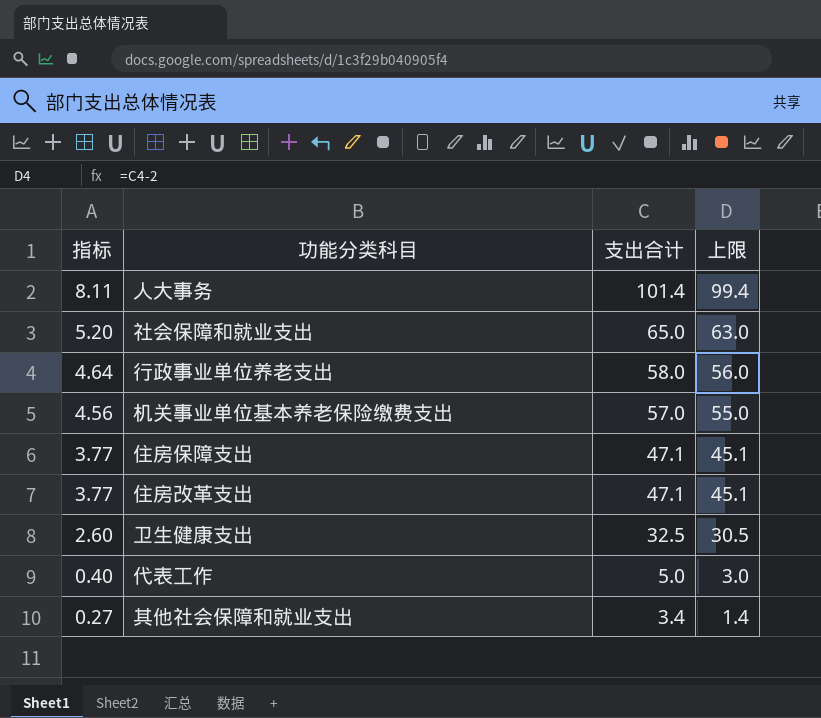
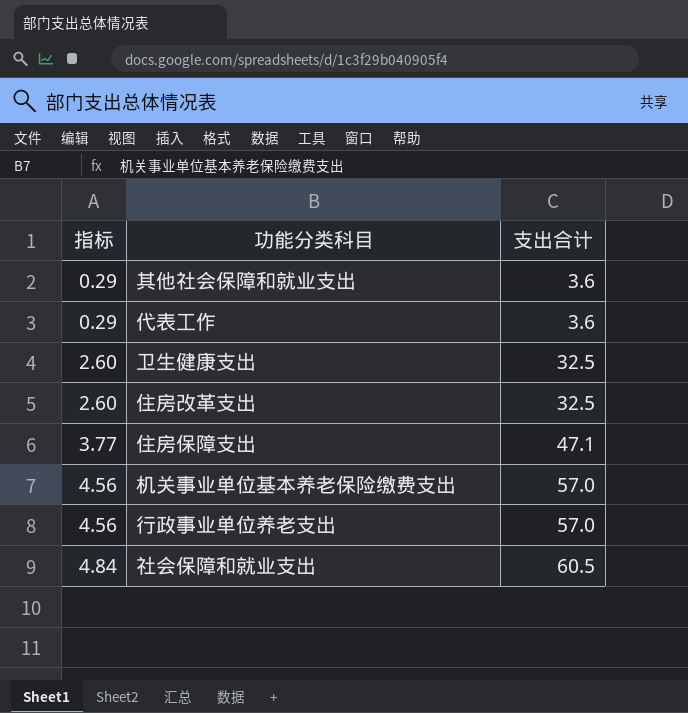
row order: 指标 descending -> 指标 ascending
column 上限 | formula: [支出合计] - 2 -> none
row 人大事务: 8.11 | 101.4 | 99.4 -> none
其他社会保障和就业支出 | 指标: 0.27 -> 0.29
其他社会保障和就业支出 | 支出合计: 3.4 -> 3.6
代表工作 | 指标: 0.40 -> 0.29
代表工作 | 支出合计: 5.0 -> 3.6
住房改革支出 | 指标: 3.77 -> 2.60
住房改革支出 | 支出合计: 47.1 -> 32.5
行政事业单位养老支出 | 指标: 4.64 -> 4.56
行政事业单位养老支出 | 支出合计: 58.0 -> 57.0
社会保障和就业支出 | 指标: 5.20 -> 4.84
社会保障和就业支出 | 支出合计: 65.0 -> 60.5

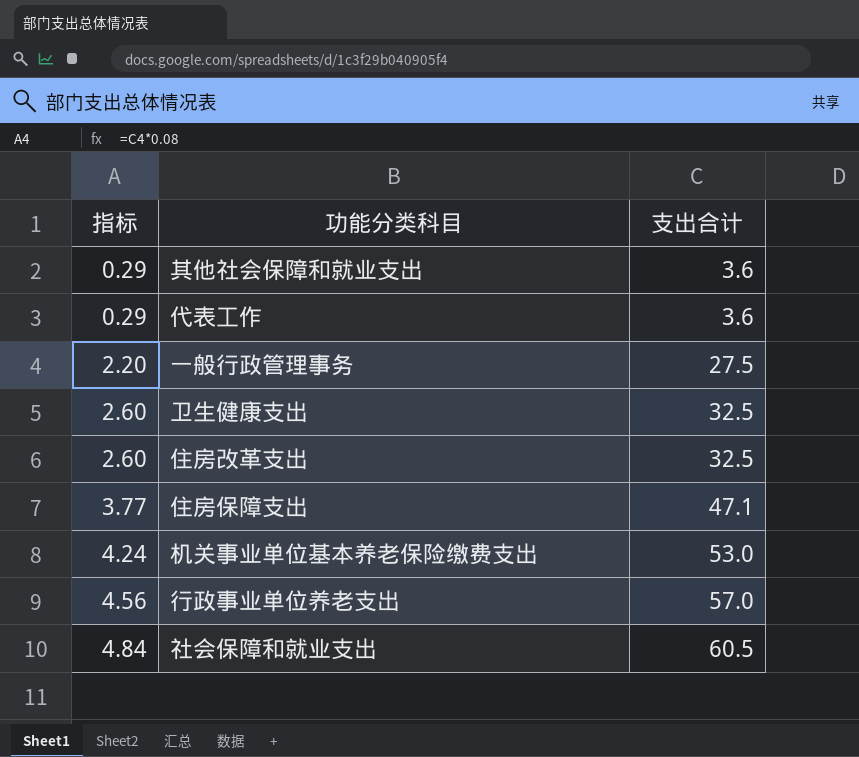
row 一般行政管理事务: none -> 2.20 | 27.5
机关事业单位基本养老保险缴费支出 | 指标: 4.56 -> 4.24
机关事业单位基本养老保险缴费支出 | 支出合计: 57.0 -> 53.0

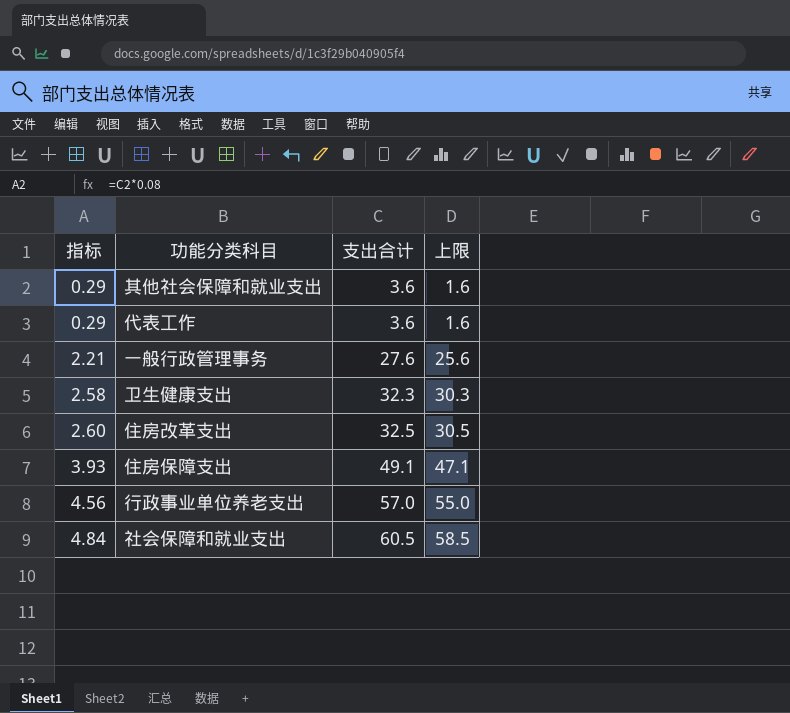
column 上限 | formula: none -> [支出合计] - 2
row 机关事业单位基本养老保险缴费支出: 4.24 | 53.0 -> none
一般行政管理事务 | 指标: 2.20 -> 2.21
一般行政管理事务 | 支出合计: 27.5 -> 27.6
卫生健康支出 | 指标: 2.60 -> 2.58
卫生健康支出 | 支出合计: 32.5 -> 32.3
住房保障支出 | 指标: 3.77 -> 3.93
住房保障支出 | 支出合计: 47.1 -> 49.1

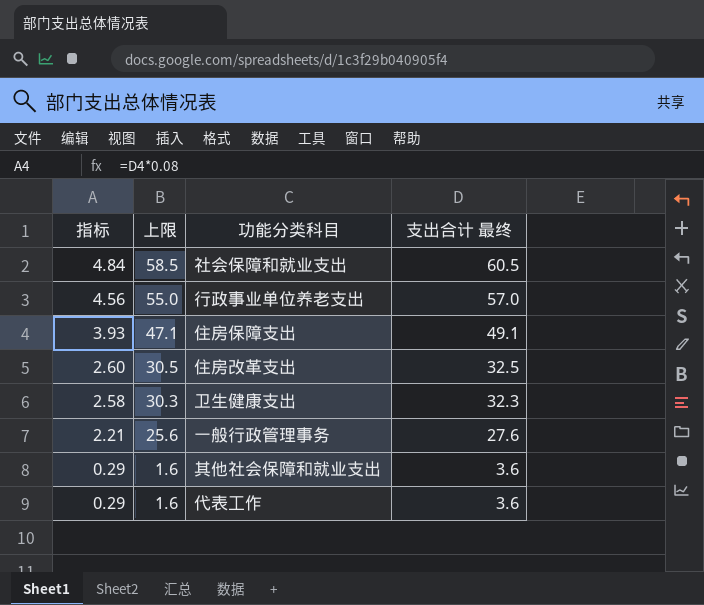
row order: 指标 ascending -> 指标 descending
column 上限 | position: 4 -> 2
column name: 支出合计 -> 支出合计 最终

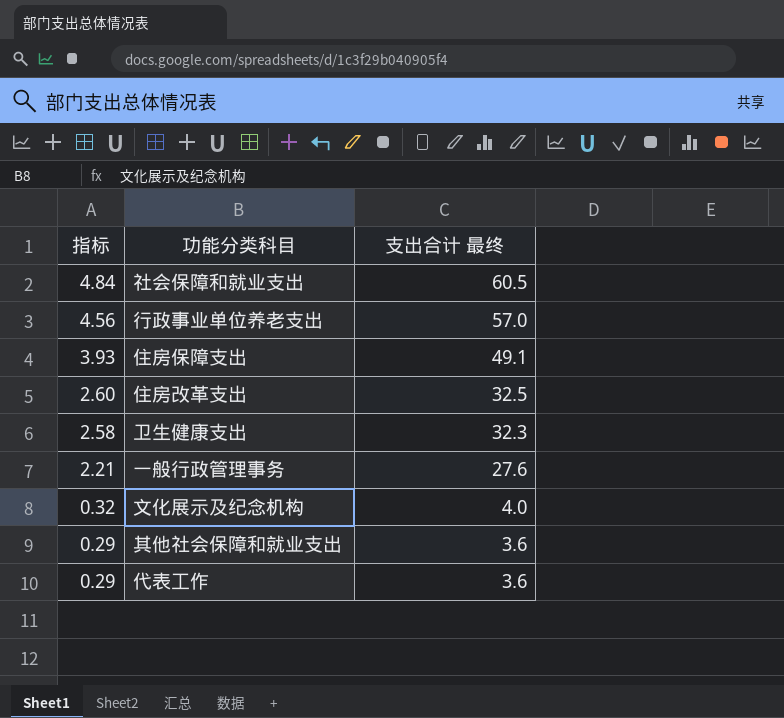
column 上限 | formula: [支出合计 最终] - 2 -> none
row 文化展示及纪念机构: none -> 0.32 | 4.0

